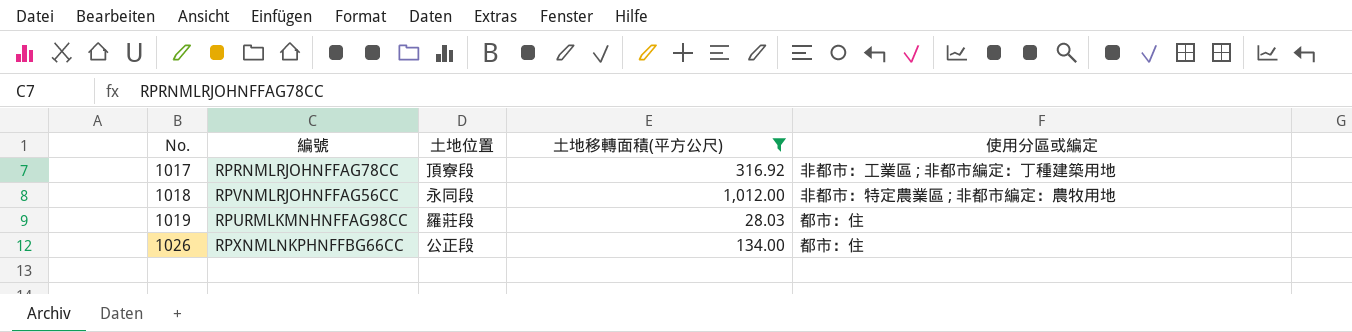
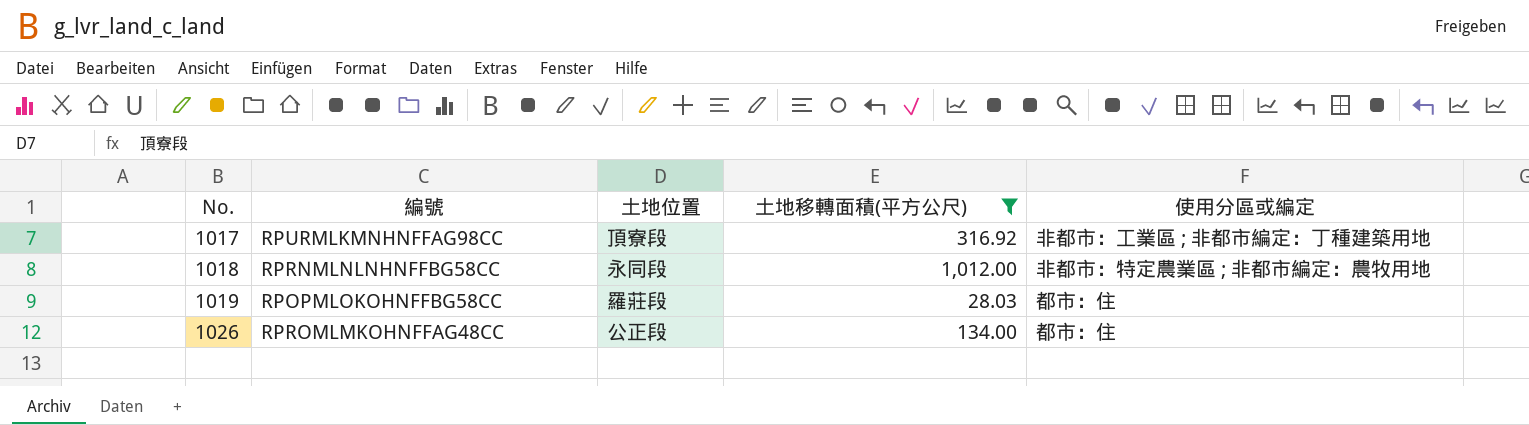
1017 | 編號: RPRNMLRJOHNFFAG78CC -> RPURMLKMNHNFFAG98CC
1018 | 編號: RPVNMLRJOHNFFAG56CC -> RPRNMLNLNHNFFBG58CC
1019 | 編號: RPURMLKMNHNFFAG98CC -> RPOPMLOKOHNFFBG58CC
1026 | 編號: RPXNMLNKPHNFFBG66CC -> RPROMLMKOHNFFAG48CC

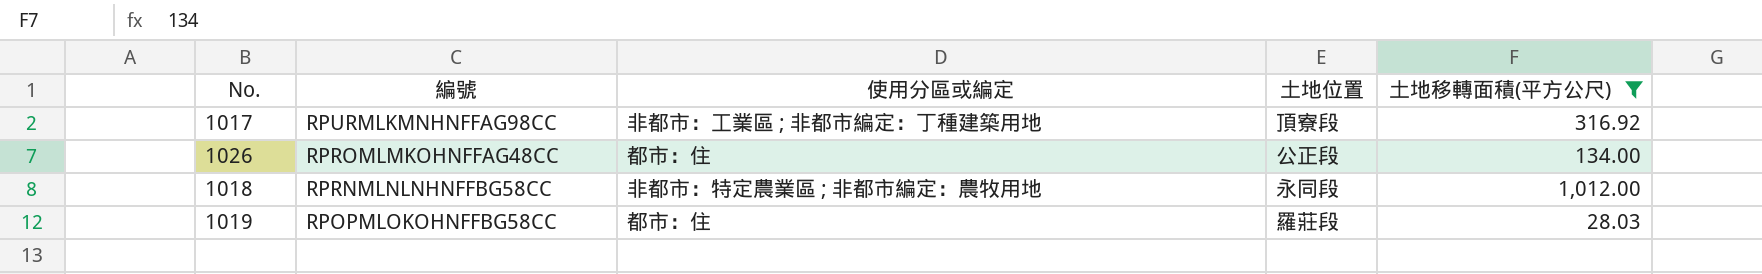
row order: No. ascending -> 編號 descending
column 使用分區或編定 | position: 5 -> 3

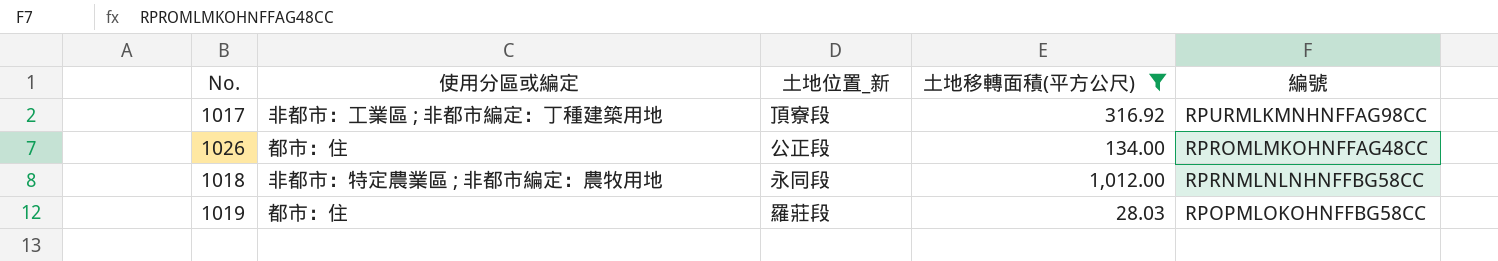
column name: 土地位置 -> 土地位置_新
column 編號 | position: 2 -> 5

